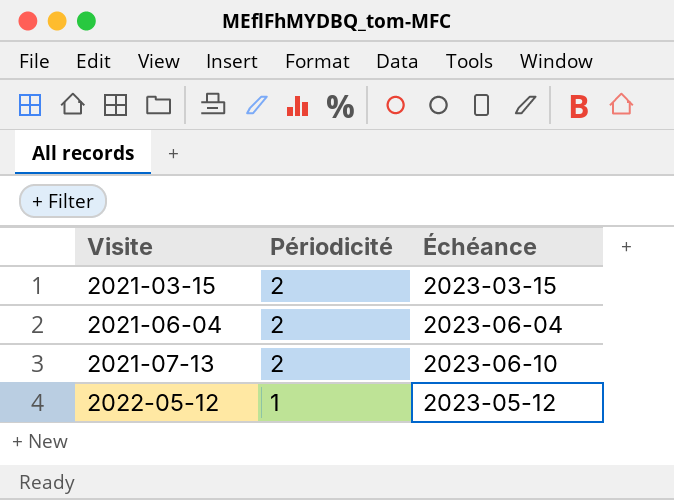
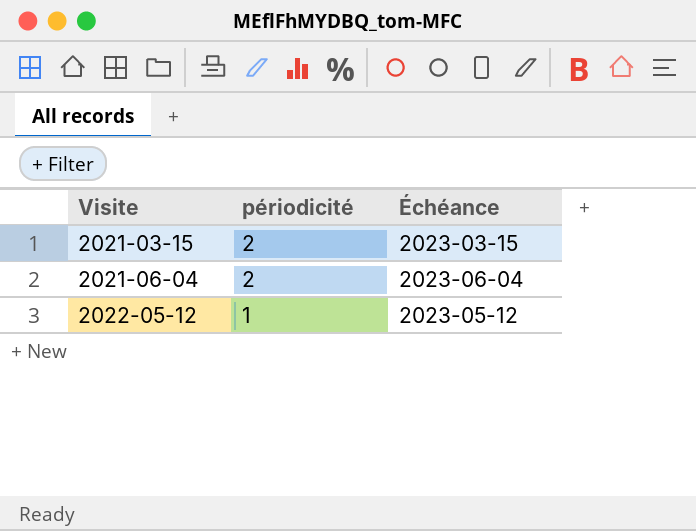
column name: Périodicité -> périodicité
row 2021-07-13: 2 | 2023-06-10 -> none

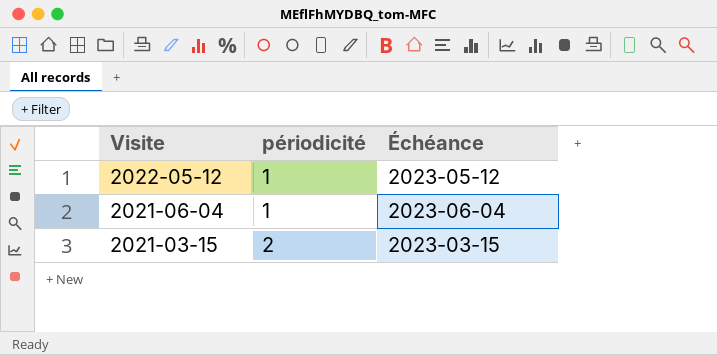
row order: Visite ascending -> Visite descending
2021-06-04 | périodicité: 2 -> 1

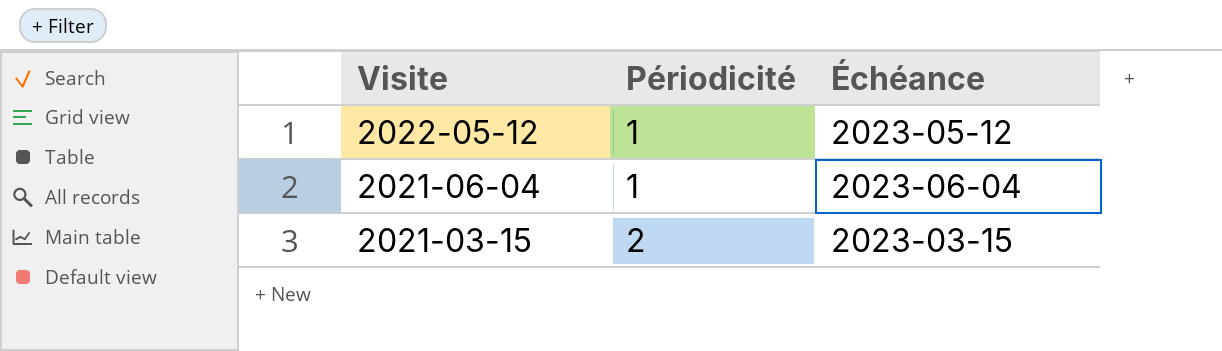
column name: périodicité -> Périodicité

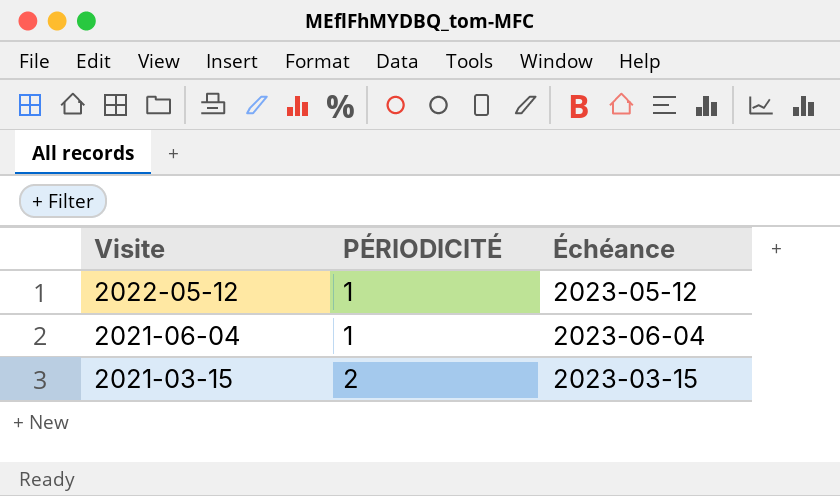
column name: Périodicité -> PÉRIODICITÉ

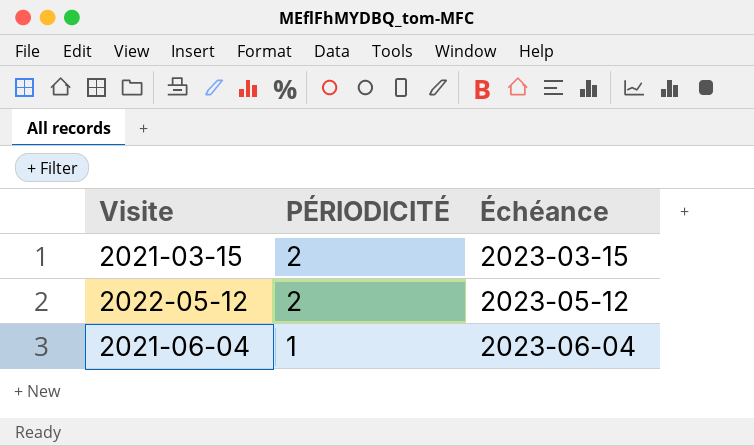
row order: Visite descending -> PÉRIODICITÉ descending
2022-05-12 | PÉRIODICITÉ: 1 -> 2

